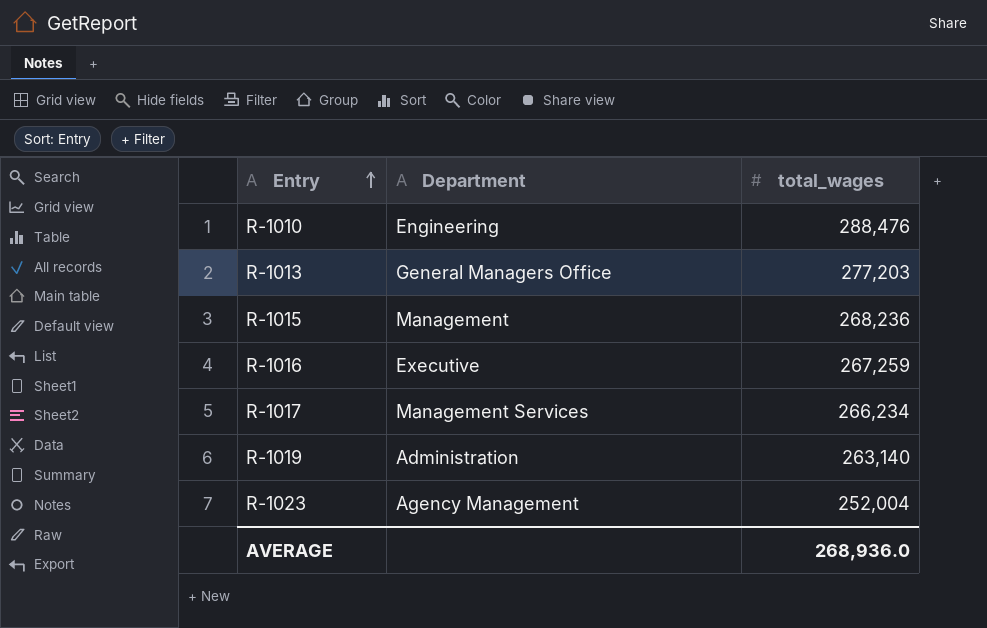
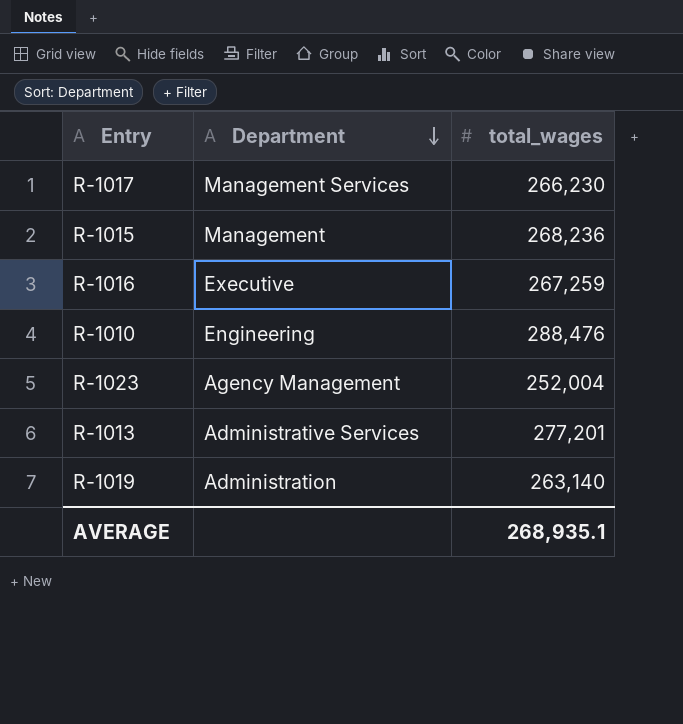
row order: Entry ascending -> Department descending
R-1017 | total_wages: 266,234 -> 266,230
R-1013 | Department: General Managers Office -> Administrative Services
R-1013 | total_wages: 277,203 -> 277,201
AVERAGE | total_wages: 268,936.0 -> 268,935.1

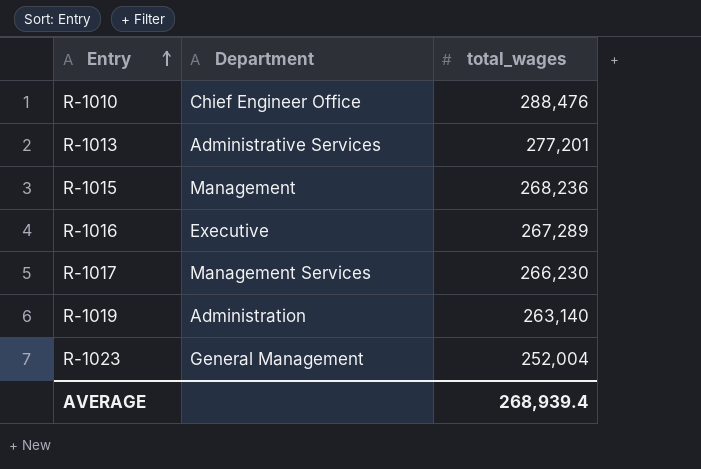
row order: Department descending -> Entry ascending
R-1010 | Department: Engineering -> Chief Engineer Office
R-1016 | total_wages: 267,259 -> 267,289
R-1023 | Department: Agency Management -> General Management
AVERAGE | total_wages: 268,935.1 -> 268,939.4

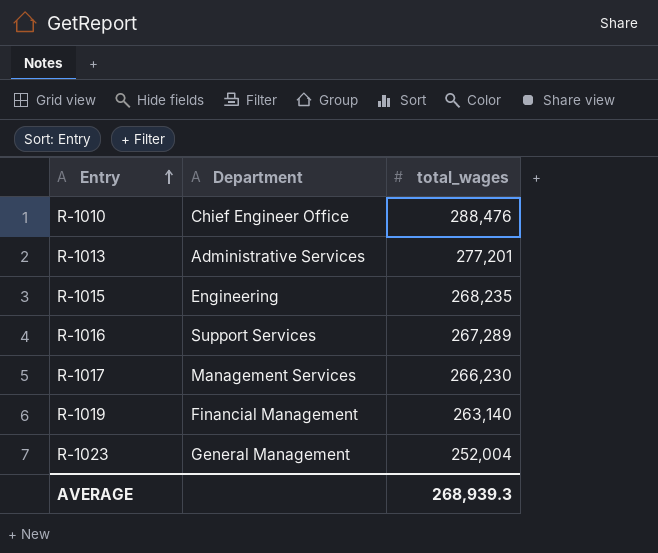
R-1015 | Department: Management -> Engineering
R-1015 | total_wages: 268,236 -> 268,235
R-1016 | Department: Executive -> Support Services
R-1019 | Department: Administration -> Financial Management
AVERAGE | total_wages: 268,939.4 -> 268,939.3

